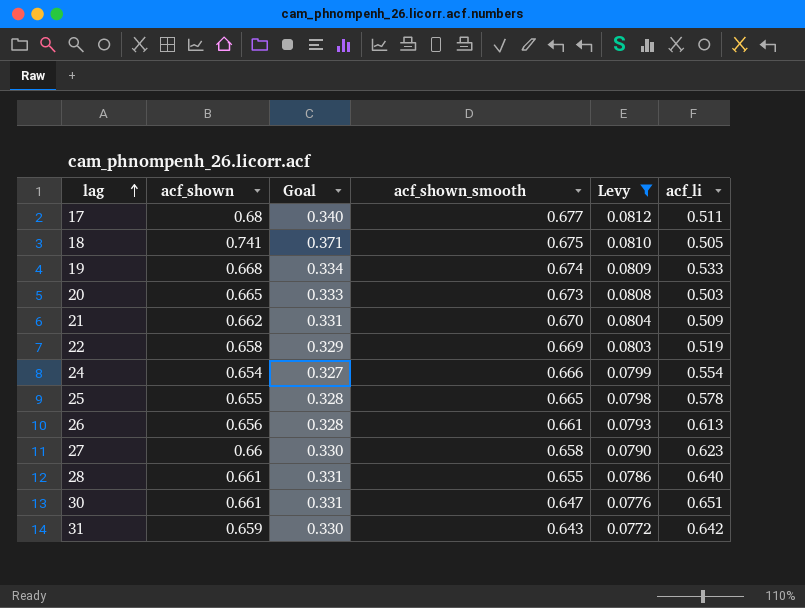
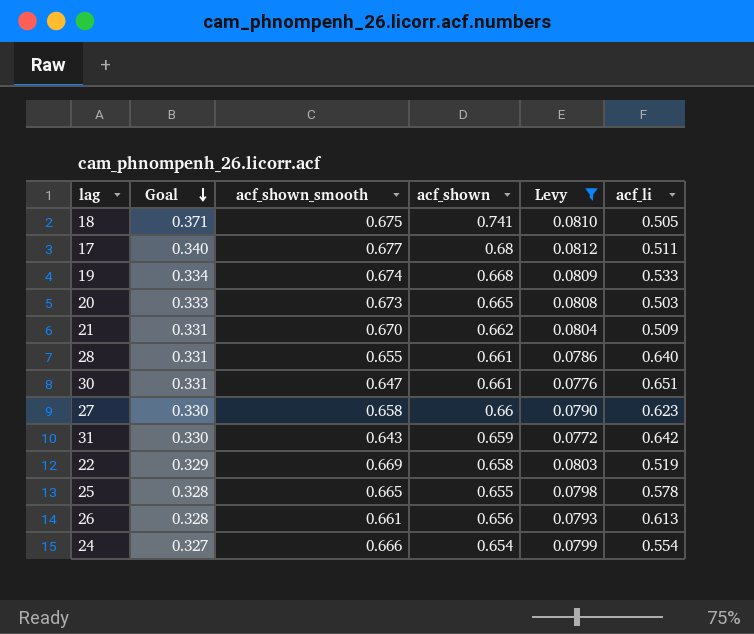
row order: lag ascending -> Goal descending
column acf_shown | position: 2 -> 4

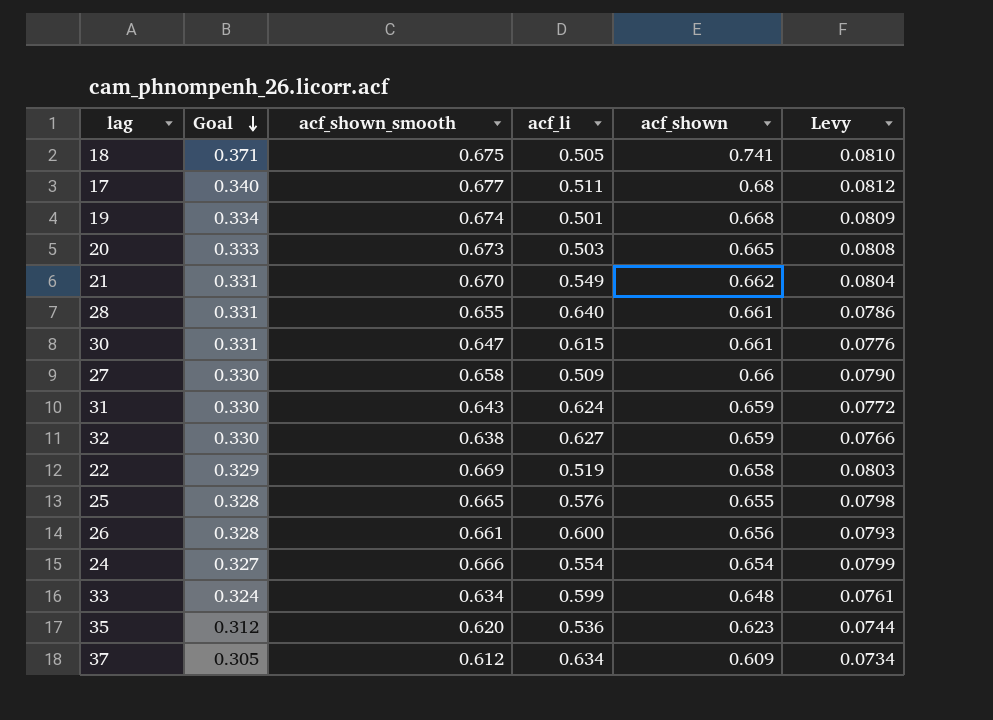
filter: Levy >= 0.0772 -> none
column acf_li | position: 6 -> 4
19 | acf_li: 0.533 -> 0.501
21 | acf_li: 0.509 -> 0.549
30 | acf_li: 0.651 -> 0.615
27 | acf_li: 0.623 -> 0.509
31 | acf_li: 0.642 -> 0.624
25 | acf_li: 0.578 -> 0.576
26 | acf_li: 0.613 -> 0.600

